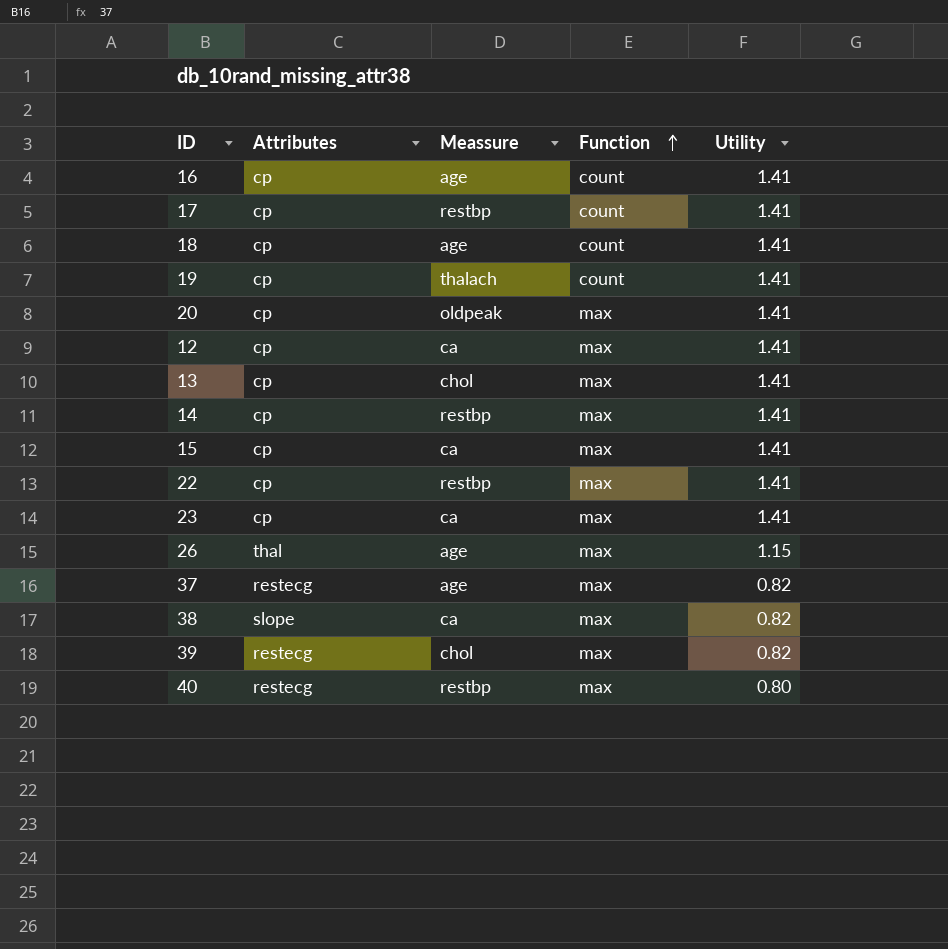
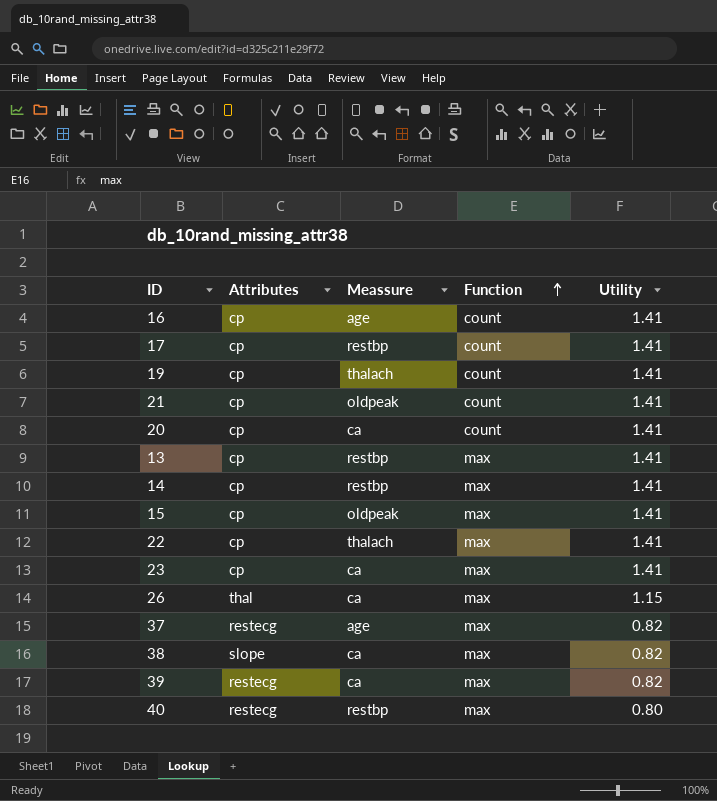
row 18: cp | age | count | 1.41 -> none
row 12: cp | ca | max | 1.41 -> none
row 21: none -> cp | oldpeak | count | 1.41
20 | Meassure: oldpeak -> ca
20 | Function: max -> count
13 | Meassure: chol -> restbp
15 | Meassure: ca -> oldpeak
22 | Meassure: restbp -> thalach
26 | Meassure: age -> ca
39 | Meassure: chol -> ca

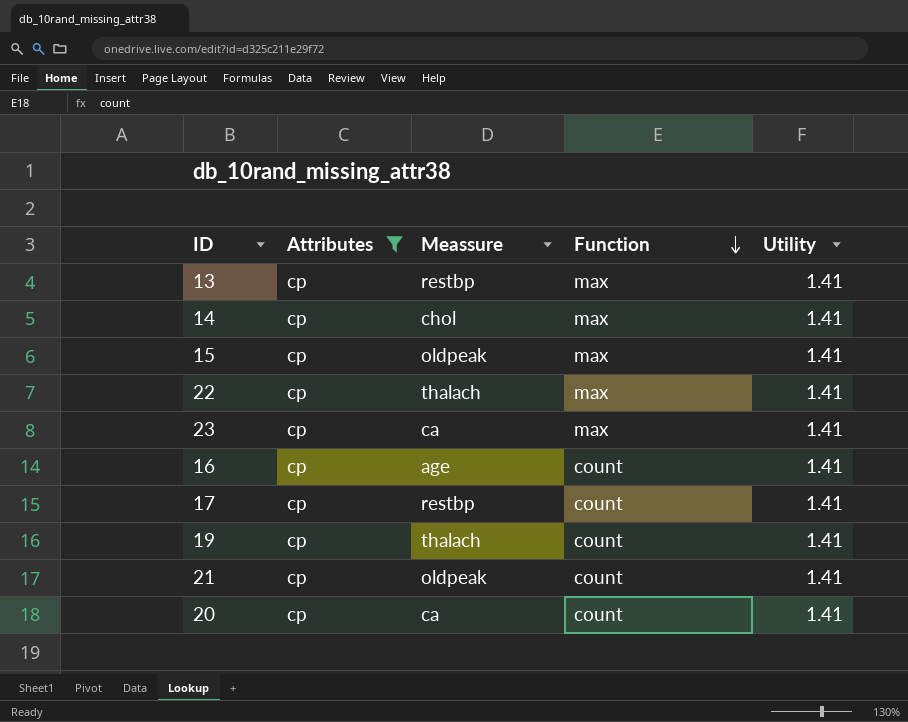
filter: none -> Attributes = cp
row order: Function ascending -> Function descending
14 | Meassure: restbp -> chol

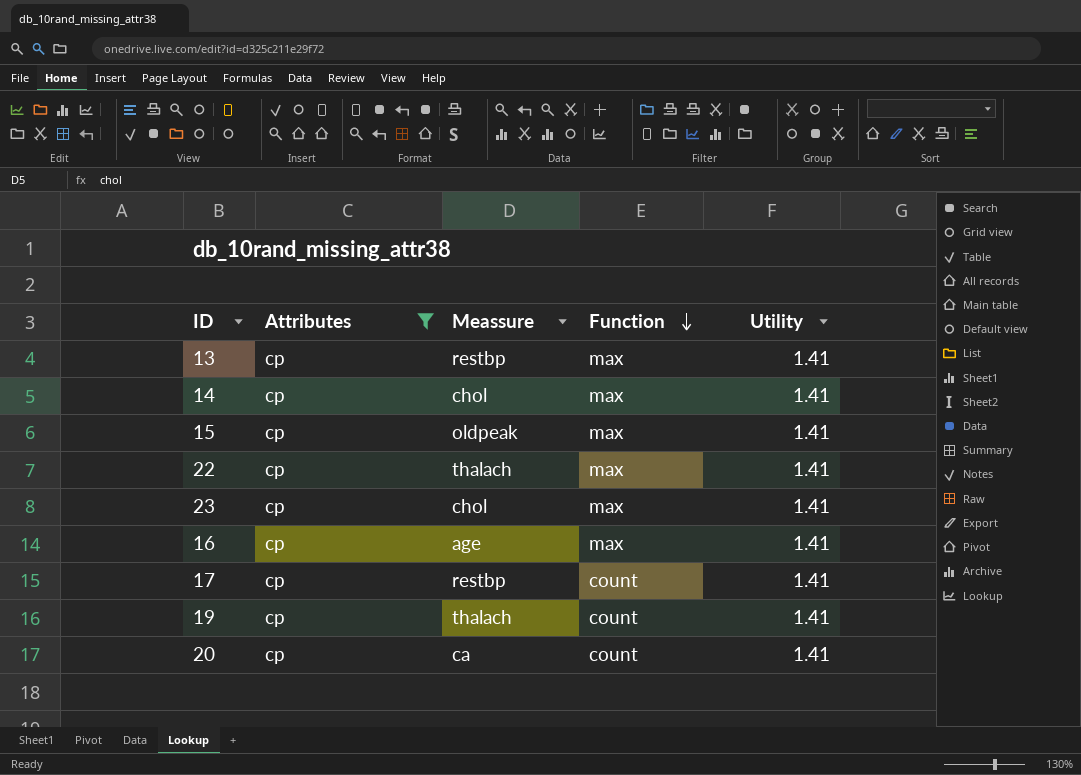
row 21: cp | oldpeak | count | 1.41 -> none
23 | Meassure: ca -> chol
16 | Function: count -> max

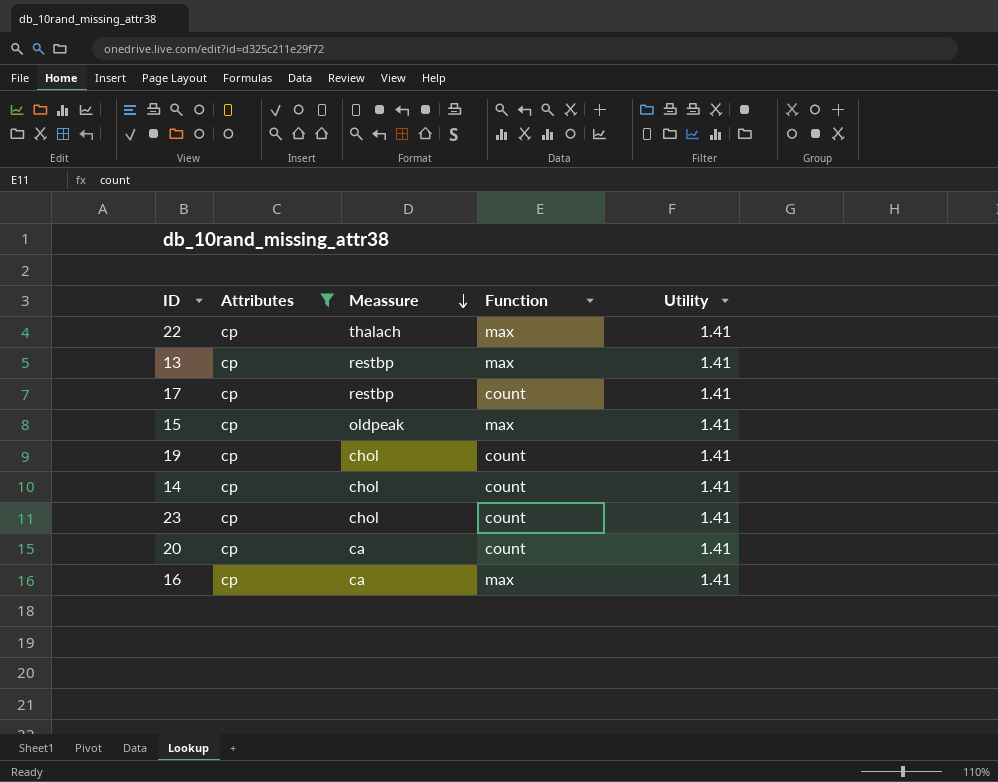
row order: Function descending -> Meassure descending
19 | Meassure: thalach -> chol
14 | Function: max -> count
23 | Function: max -> count
16 | Meassure: age -> ca

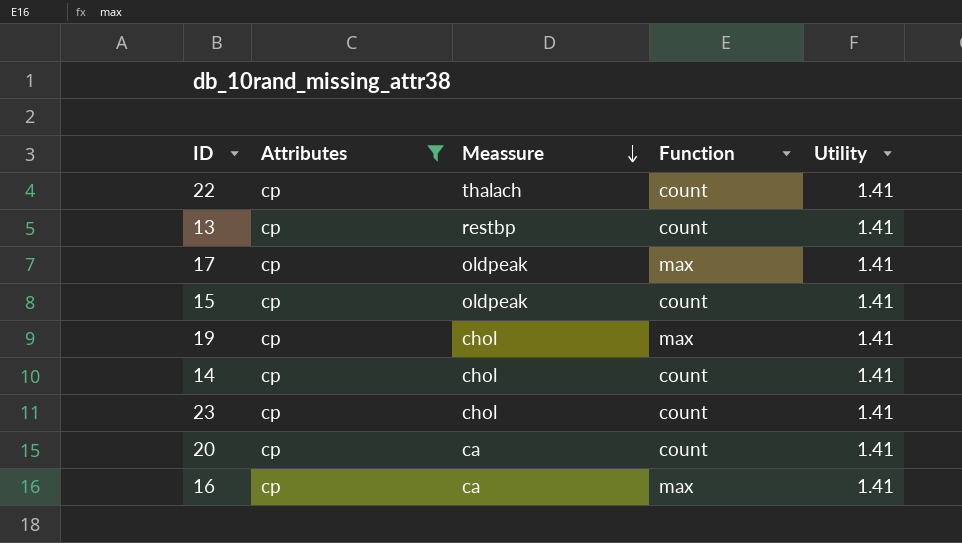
22 | Function: max -> count
13 | Function: max -> count
17 | Meassure: restbp -> oldpeak
17 | Function: count -> max
15 | Function: max -> count
19 | Function: count -> max

